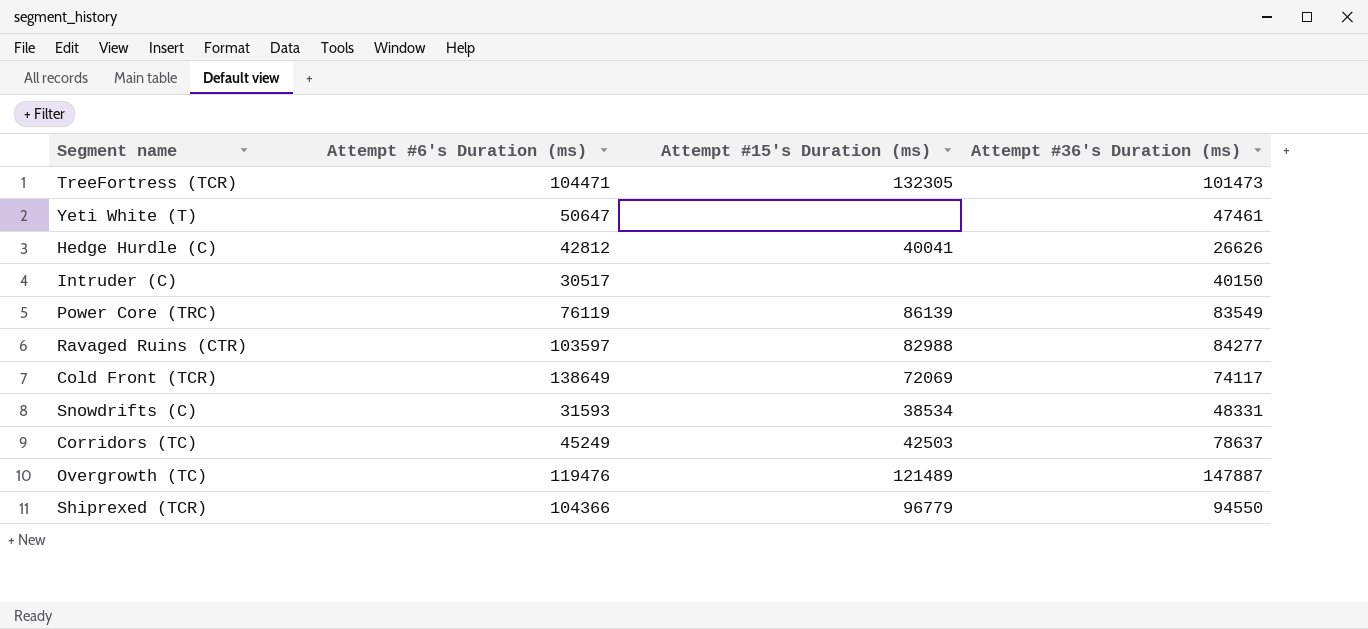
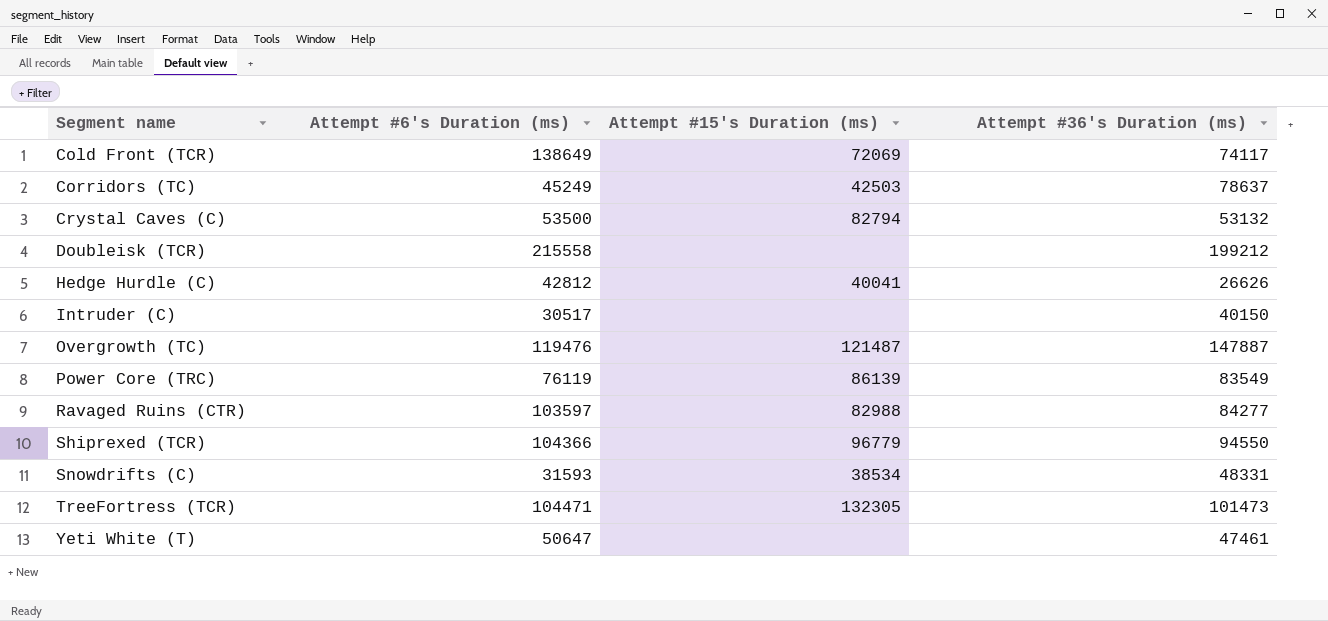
row order: none -> Segment name ascending
row Crystal Caves (C): none -> 53500 | 82794 | 53132
row Doubleisk (TCR): none -> 215558 | none | 199212
Overgrowth (TC) | Attempt #15's Duration (ms): 121489 -> 121487

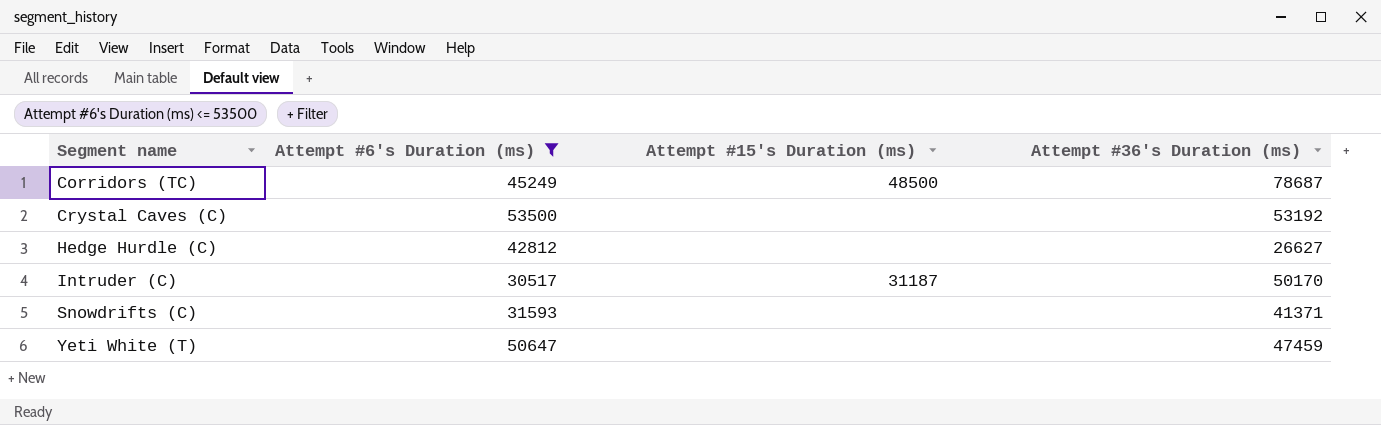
filter: none -> Attempt #6's Duration (ms) <= 53500
Corridors (TC) | Attempt #15's Duration (ms): 42503 -> 48500
Corridors (TC) | Attempt #36's Duration (ms): 78637 -> 78687
Crystal Caves (C) | Attempt #15's Duration (ms): 82794 -> none
Crystal Caves (C) | Attempt #36's Duration (ms): 53132 -> 53192
Hedge Hurdle (C) | Attempt #15's Duration (ms): 40041 -> none
Hedge Hurdle (C) | Attempt #36's Duration (ms): 26626 -> 26627
Intruder (C) | Attempt #15's Duration (ms): none -> 31187
Intruder (C) | Attempt #36's Duration (ms): 40150 -> 50170
Snowdrifts (C) | Attempt #15's Duration (ms): 38534 -> none
Snowdrifts (C) | Attempt #36's Duration (ms): 48331 -> 41371
Yeti White (T) | Attempt #36's Duration (ms): 47461 -> 47459

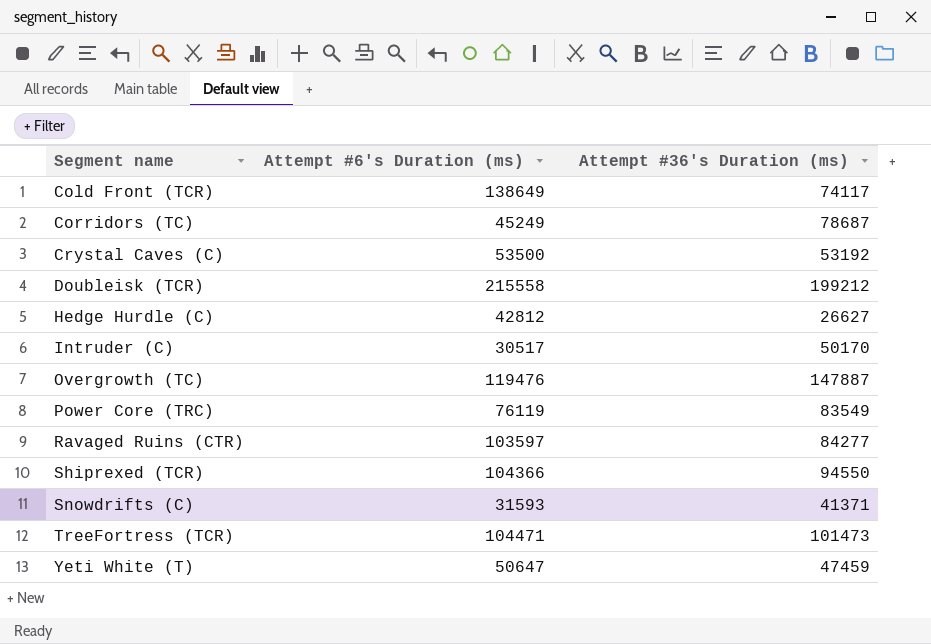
filter: Attempt #6's Duration (ms) <= 53500 -> none
column Attempt #15's Duration (ms) | position: 3 -> none

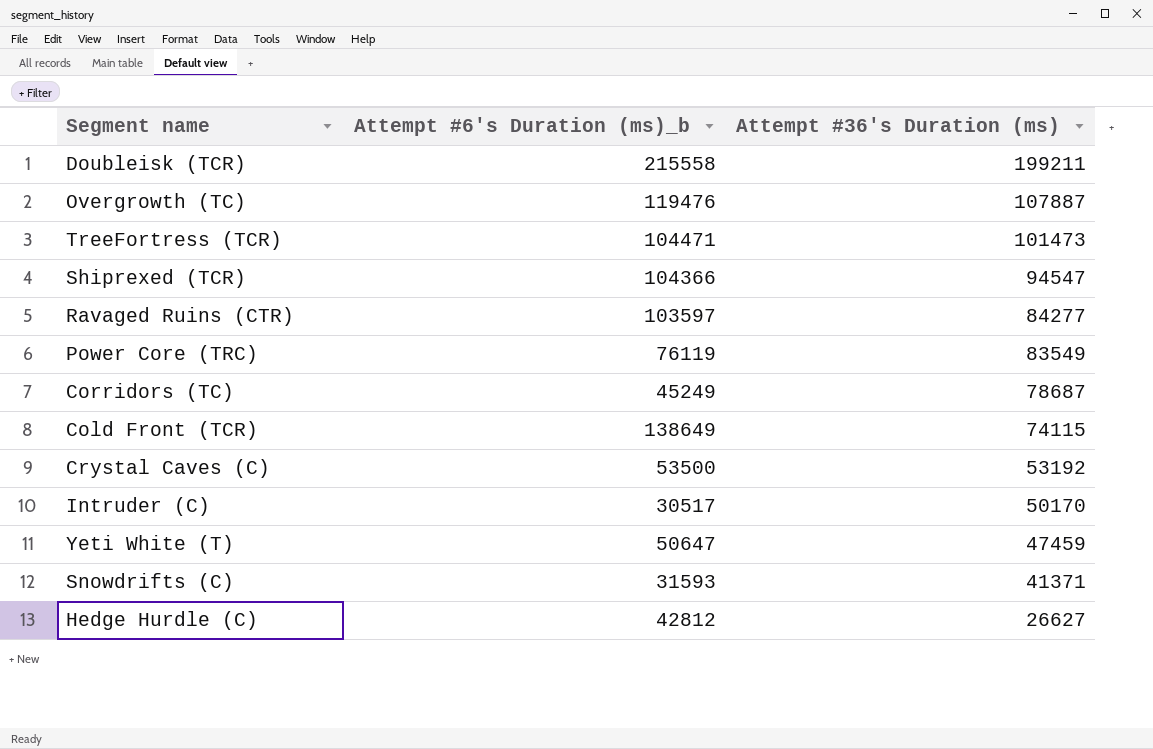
row order: Segment name ascending -> Attempt #36's Duration (ms) descending
column name: Attempt #6's Duration (ms) -> Attempt #6's Duration (ms)_b
Doubleisk (TCR) | Attempt #36's Duration (ms): 199212 -> 199211
Overgrowth (TC) | Attempt #36's Duration (ms): 147887 -> 107887
Shiprexed (TCR) | Attempt #36's Duration (ms): 94550 -> 94547
Cold Front (TCR) | Attempt #36's Duration (ms): 74117 -> 74115

